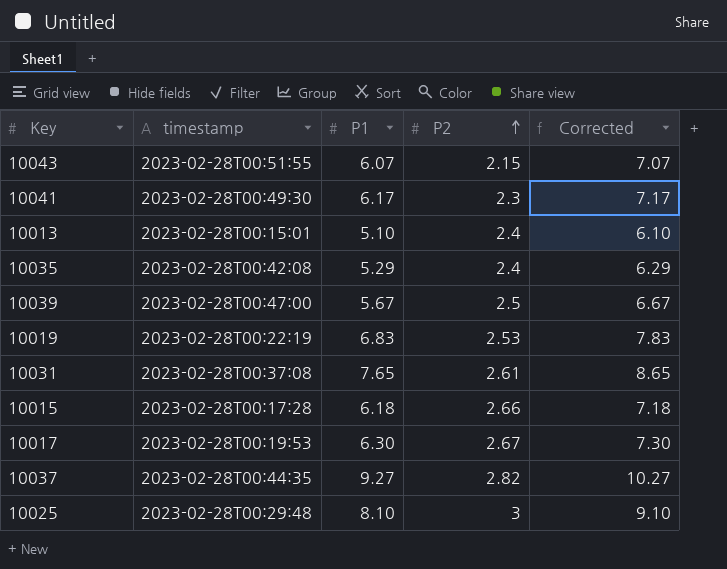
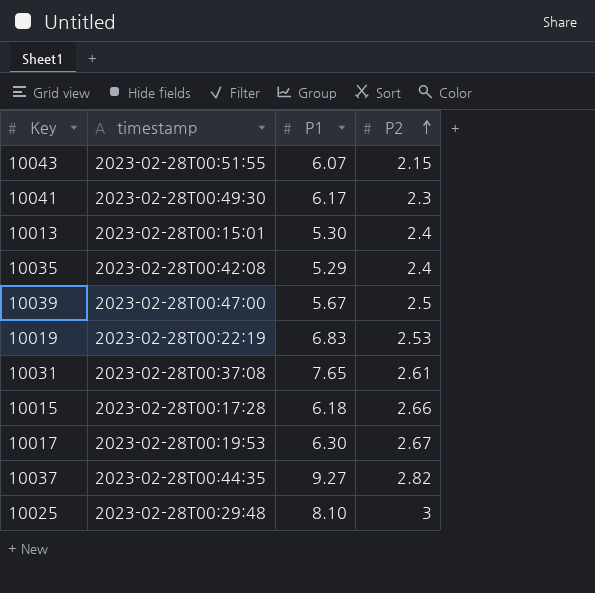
column Corrected | formula: [P1] + 1 -> none
10013 | P1: 5.10 -> 5.30

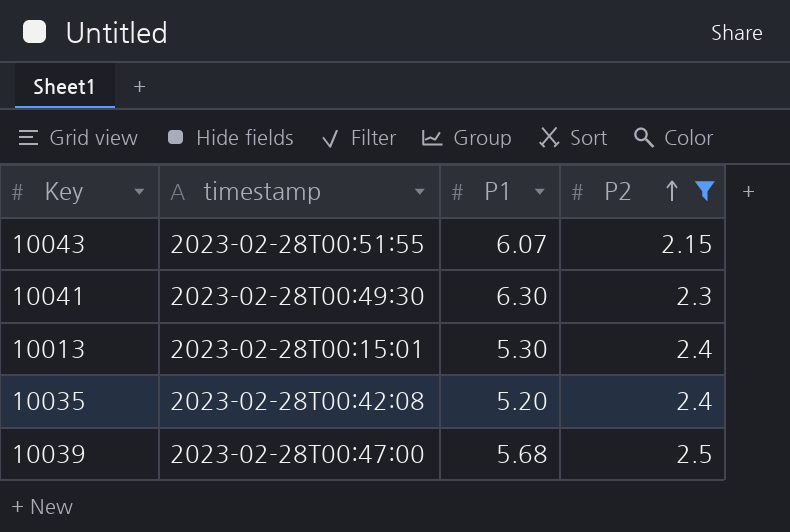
filter: none -> P2 <= 2.5
10041 | P1: 6.17 -> 6.30
10035 | P1: 5.29 -> 5.20
10039 | P1: 5.67 -> 5.68

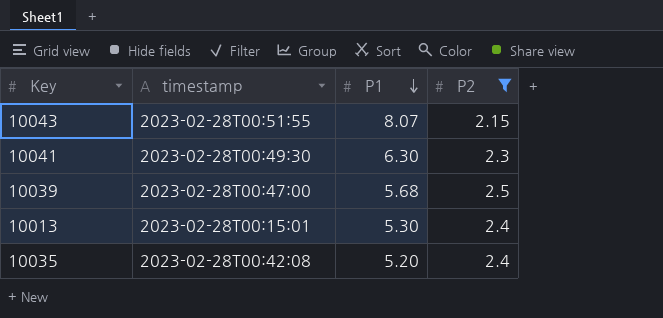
row order: P2 ascending -> P1 descending
10043 | P1: 6.07 -> 8.07

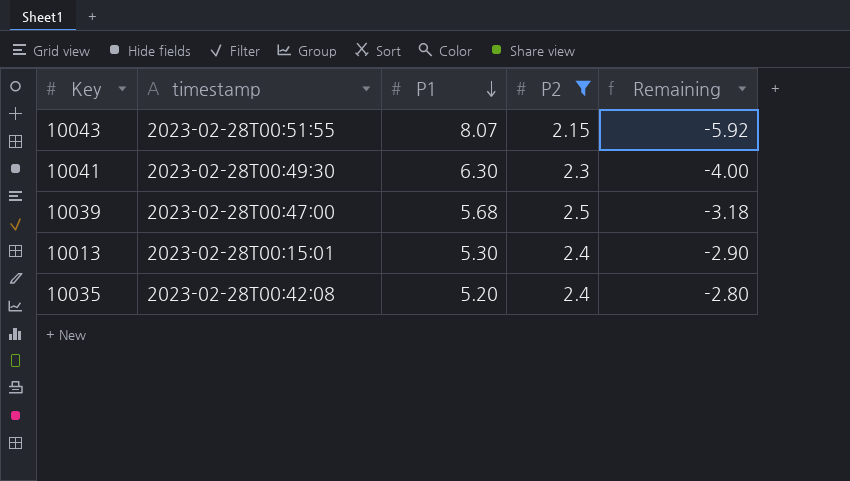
column Remaining | formula: none -> [P2] - [P1]

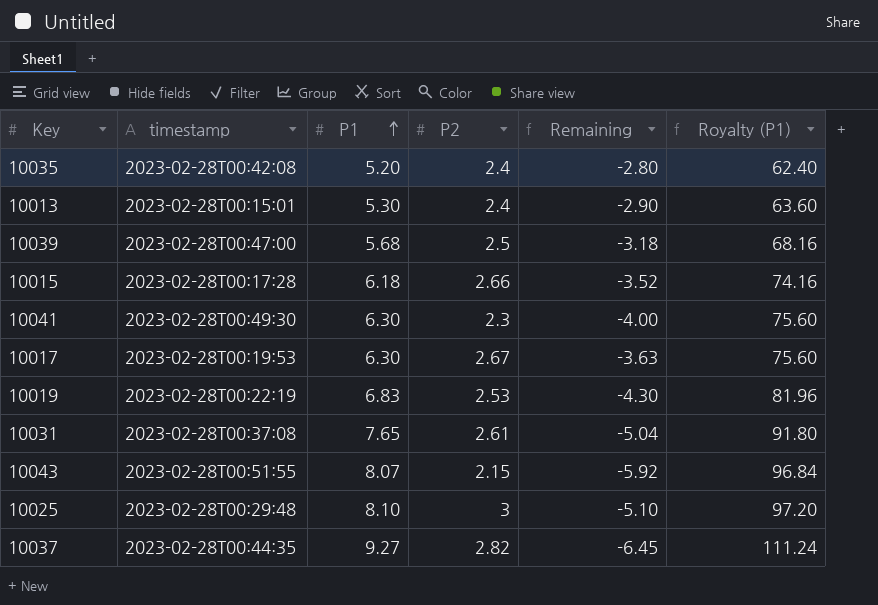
filter: P2 <= 2.5 -> none
row order: P1 descending -> P1 ascending
column Royalty (P1) | formula: none -> [P1] * 12

